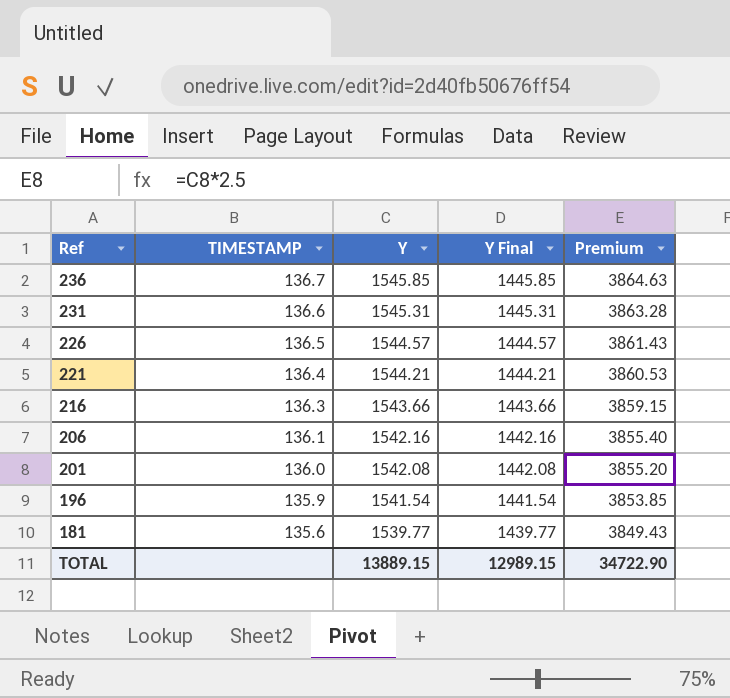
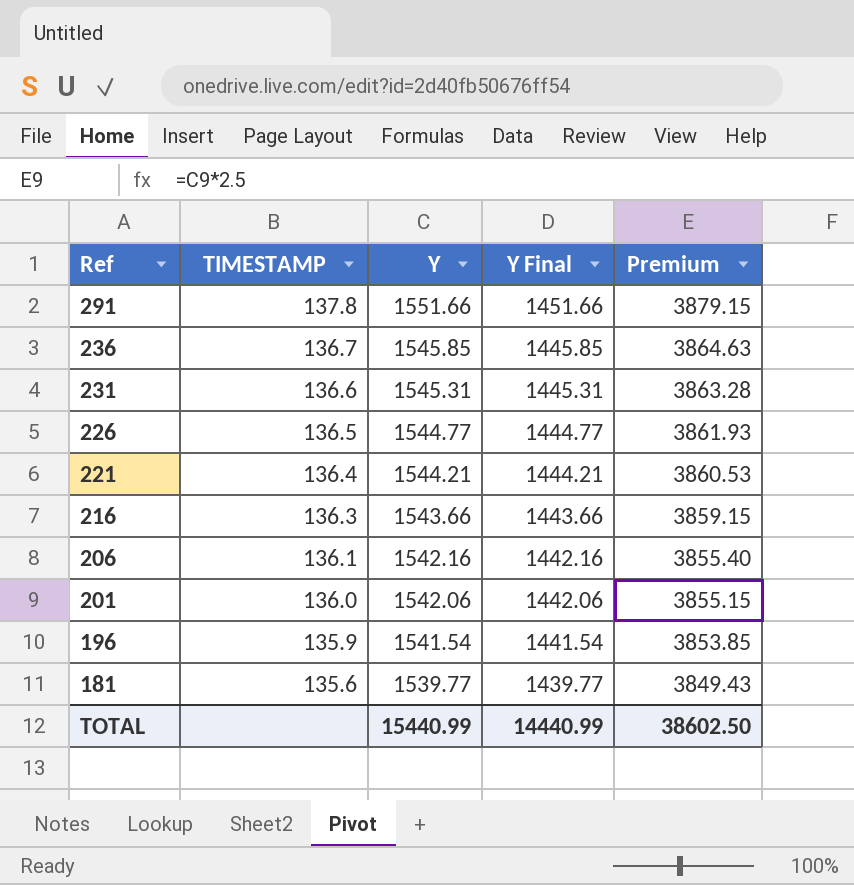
row 291: none -> 137.8 | 1551.66 | 1451.66 | 3879.15
226 | Y: 1544.57 -> 1544.77
226 | Y Final: 1444.57 -> 1444.77
226 | Premium: 3861.43 -> 3861.93
201 | Y: 1542.08 -> 1542.06
201 | Y Final: 1442.08 -> 1442.06
201 | Premium: 3855.20 -> 3855.15
TOTAL | Y: 13889.15 -> 15440.99
TOTAL | Y Final: 12989.15 -> 14440.99
TOTAL | Premium: 34722.90 -> 38602.50

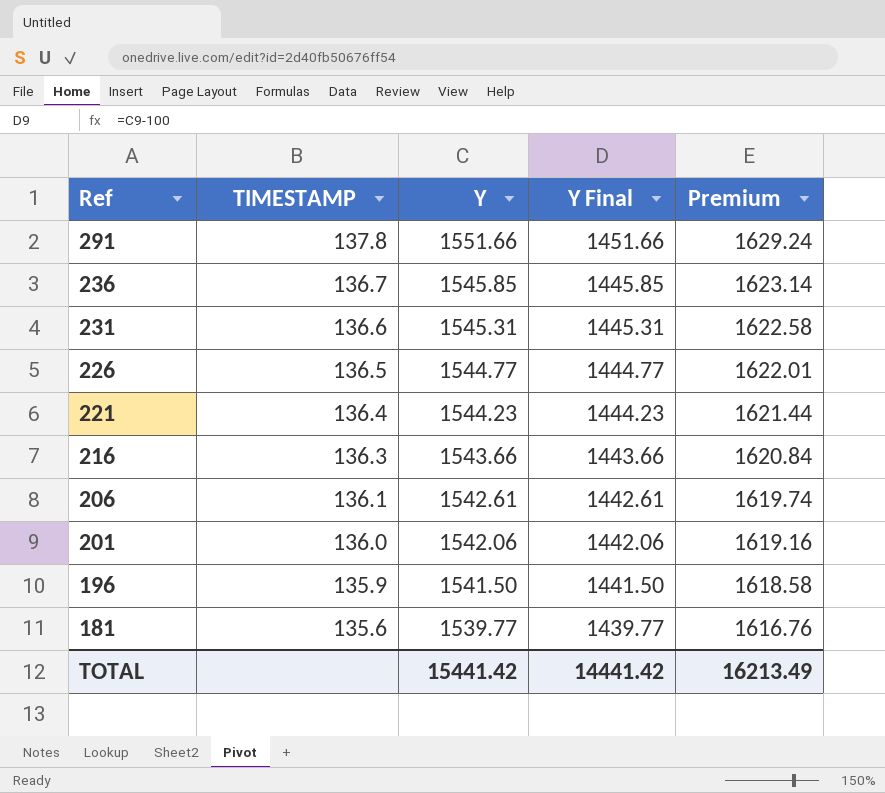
column Premium | formula: [Y] * 2.5 -> [Y] * 1.05
221 | Y: 1544.21 -> 1544.23
221 | Y Final: 1444.21 -> 1444.23
206 | Y: 1542.16 -> 1542.61
206 | Y Final: 1442.16 -> 1442.61
196 | Y: 1541.54 -> 1541.50
196 | Y Final: 1441.54 -> 1441.50
TOTAL | Y: 15440.99 -> 15441.42
TOTAL | Y Final: 14440.99 -> 14441.42
TOTAL | Premium: 38602.50 -> 16213.49

